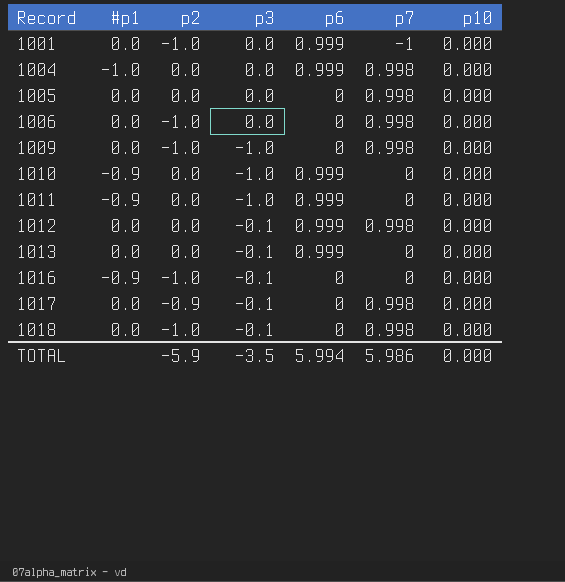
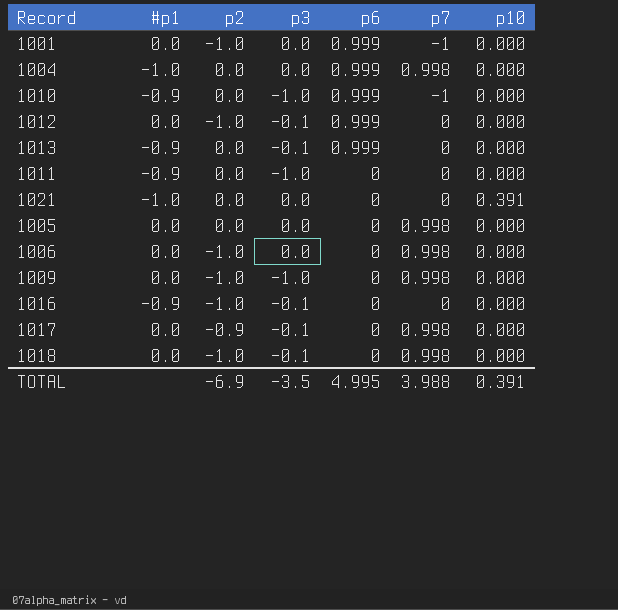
row order: Record ascending -> p6 descending
1010 | p7: 0 -> -1
1012 | p2: 0.0 -> -1.0
1012 | p7: 0.998 -> 0
1013 | #p1: 0.0 -> -0.9
1011 | p6: 0.999 -> 0
row 1021: none -> -1.0 | 0.0 | 0.0 | 0 | 0 | 0.391
TOTAL | p2: -5.9 -> -6.9
TOTAL | p6: 5.994 -> 4.995
TOTAL | p7: 5.986 -> 3.988
TOTAL | p10: 0.000 -> 0.391

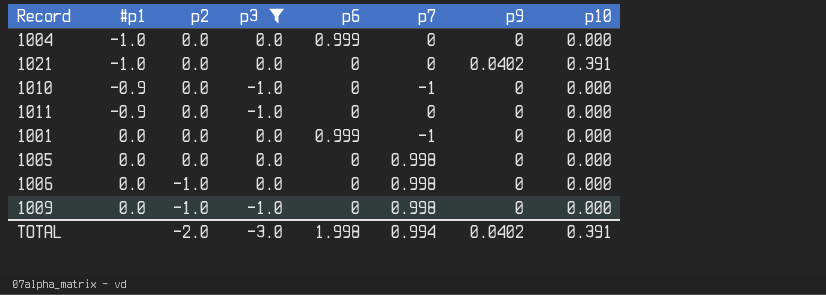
filter: none -> p3 != -0.1
row order: p6 descending -> #p1 ascending
column p9 | position: none -> 7
1004 | p7: 0.998 -> 0
1010 | p6: 0.999 -> 0
1001 | p2: -1.0 -> 0.0
TOTAL | p2: -6.9 -> -2.0
TOTAL | p3: -3.5 -> -3.0
TOTAL | p6: 4.995 -> 1.998
TOTAL | p7: 3.988 -> 0.994

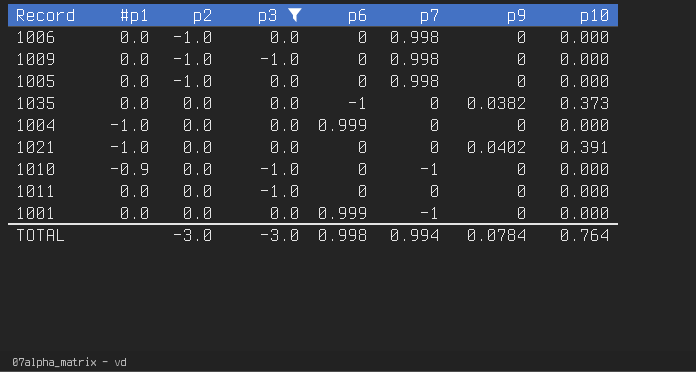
row order: #p1 ascending -> p2 ascending
1005 | p2: 0.0 -> -1.0
row 1035: none -> 0.0 | 0.0 | 0.0 | -1 | 0 | 0.0382 | 0.373
1011 | #p1: -0.9 -> 0.0
TOTAL | p2: -2.0 -> -3.0
TOTAL | p6: 1.998 -> 0.998
TOTAL | p9: 0.0402 -> 0.0784
TOTAL | p10: 0.391 -> 0.764

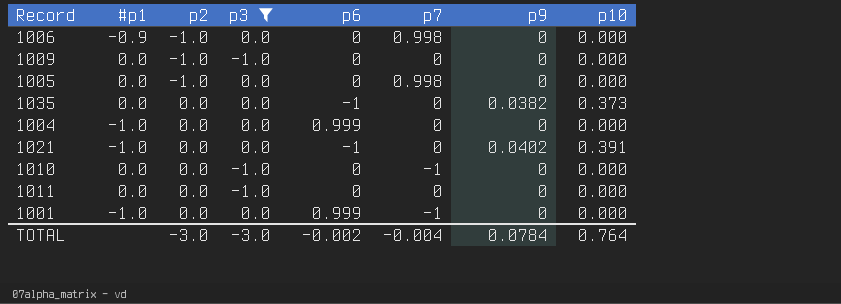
1006 | #p1: 0.0 -> -0.9
1009 | p7: 0.998 -> 0
1021 | p6: 0 -> -1
1010 | #p1: -0.9 -> 0.0
1001 | #p1: 0.0 -> -1.0
TOTAL | p6: 0.998 -> -0.002
TOTAL | p7: 0.994 -> -0.004

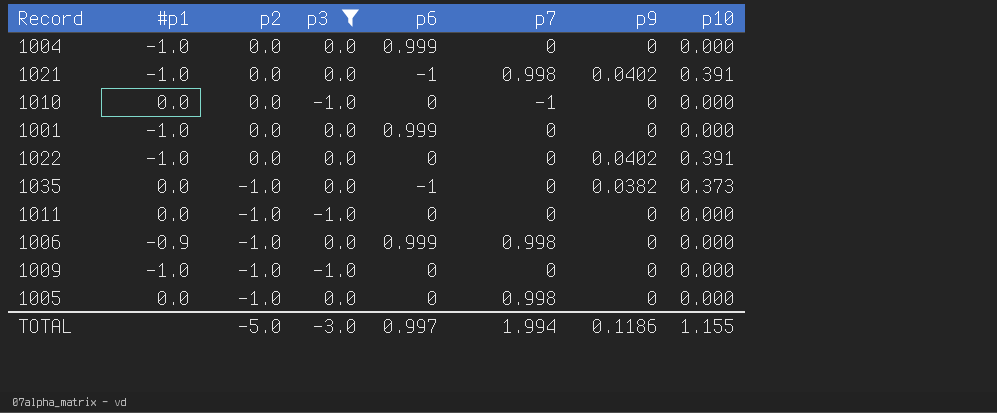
row order: p2 ascending -> p2 descending
1021 | p7: 0 -> 0.998
1001 | p7: -1 -> 0
row 1022: none -> -1.0 | 0.0 | 0.0 | 0 | 0 | 0.0402 | 0.391
1035 | p2: 0.0 -> -1.0
1011 | p2: 0.0 -> -1.0
1006 | p6: 0 -> 0.999
1009 | #p1: 0.0 -> -1.0
TOTAL | p2: -3.0 -> -5.0
TOTAL | p6: -0.002 -> 0.997
TOTAL | p7: -0.004 -> 1.994
TOTAL | p9: 0.0784 -> 0.1186
TOTAL | p10: 0.764 -> 1.155

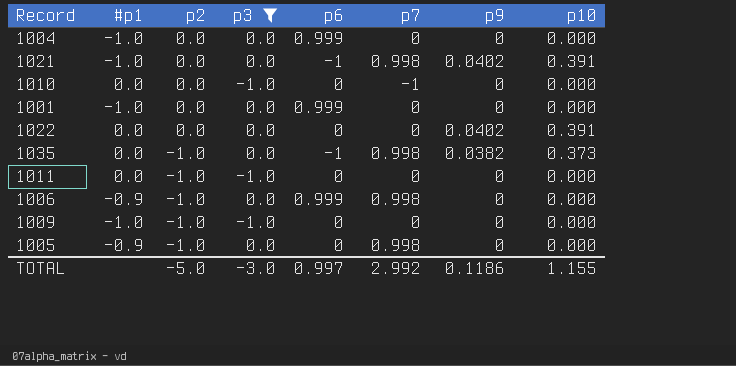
1022 | #p1: -1.0 -> 0.0
1035 | p7: 0 -> 0.998
1005 | #p1: 0.0 -> -0.9
TOTAL | p7: 1.994 -> 2.992

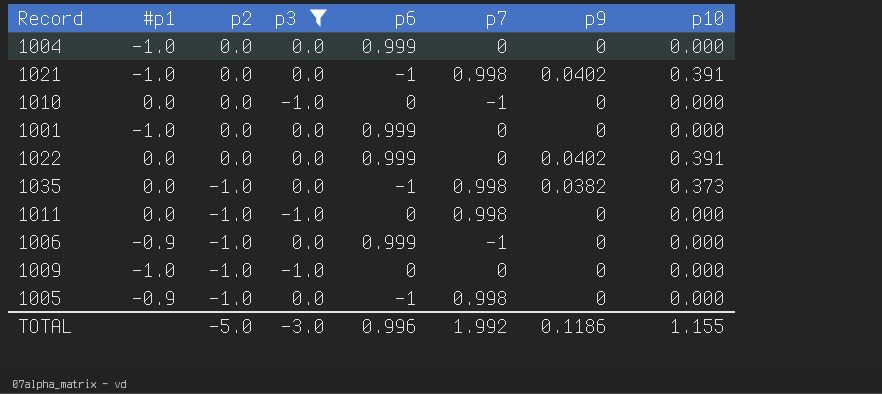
1022 | p6: 0 -> 0.999
1011 | p7: 0 -> 0.998
1006 | p7: 0.998 -> -1
1005 | p6: 0 -> -1
TOTAL | p6: 0.997 -> 0.996
TOTAL | p7: 2.992 -> 1.992

